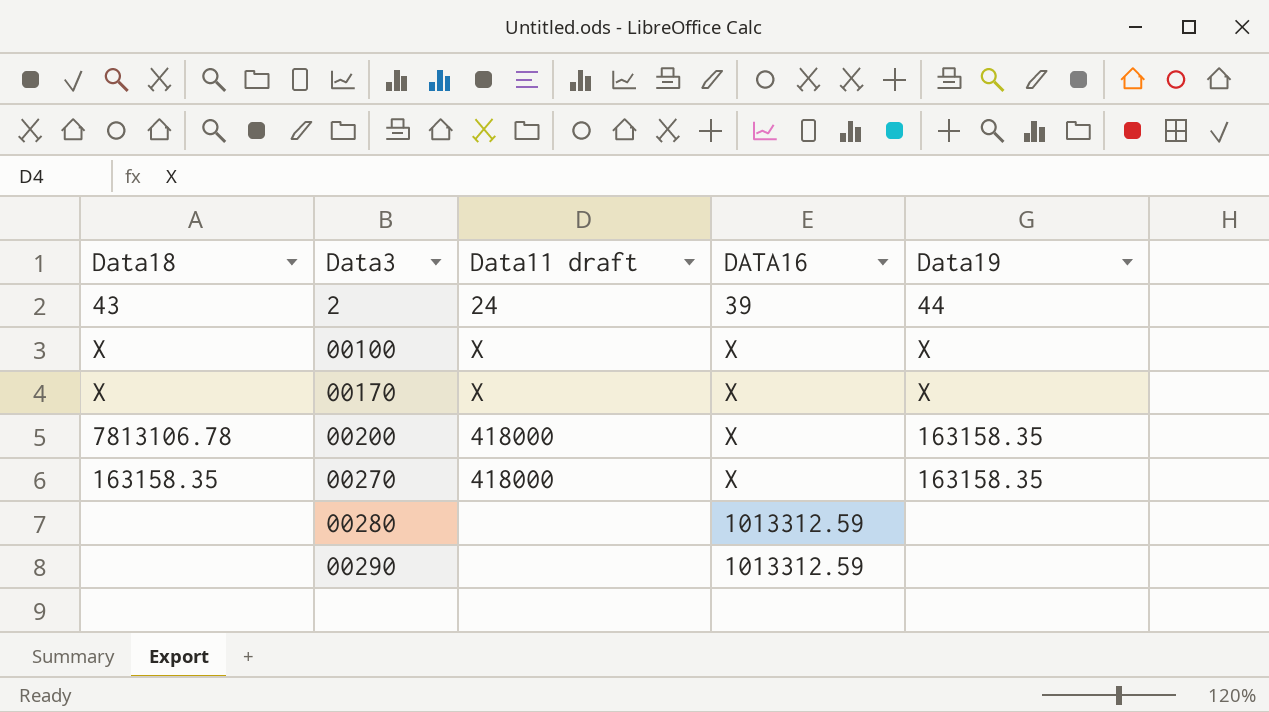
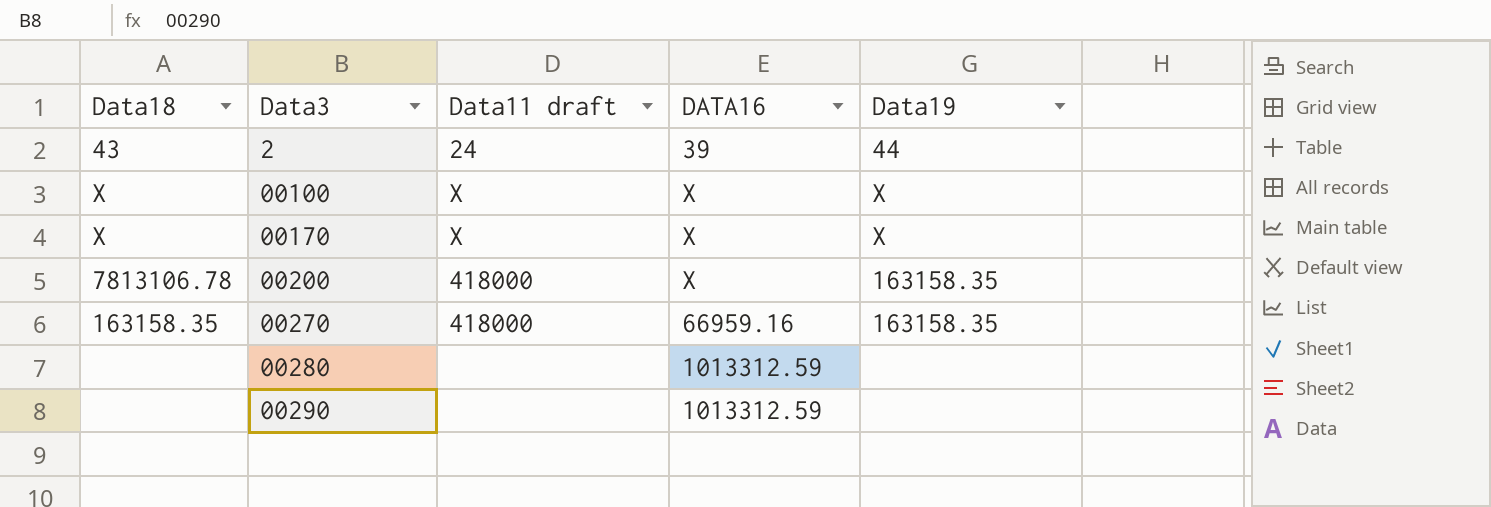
00270 | DATA16: X -> 66959.16

